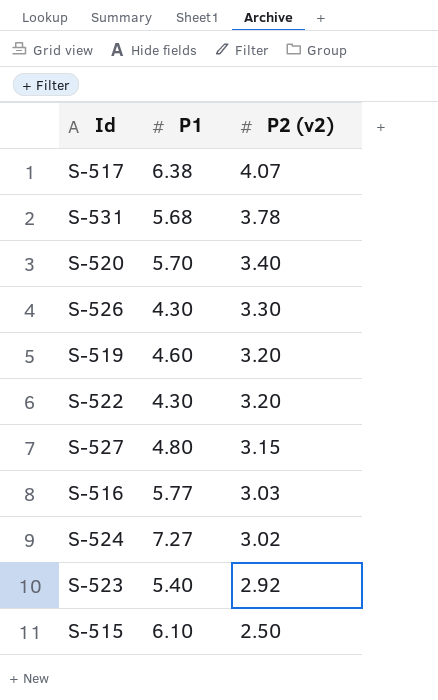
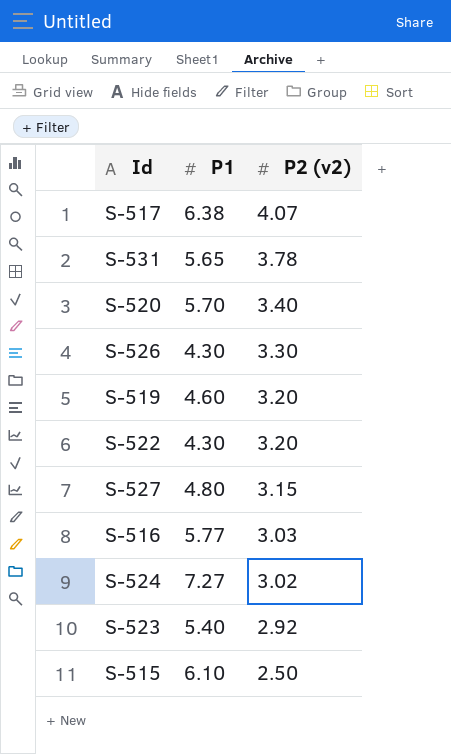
S-531 | P1: 5.68 -> 5.65

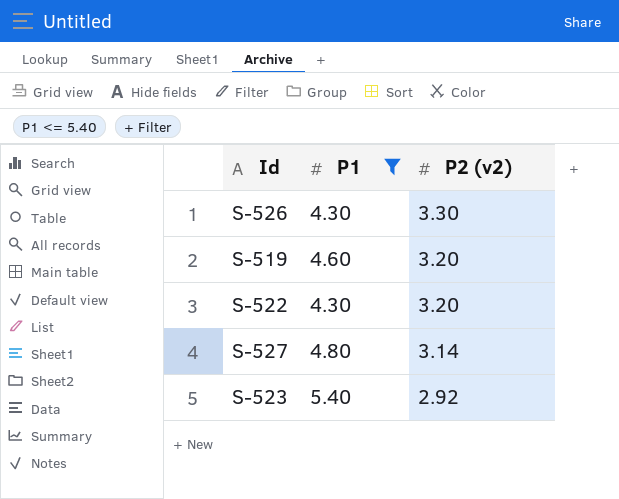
filter: none -> P1 <= 5.40
S-527 | P2 (v2): 3.15 -> 3.14

